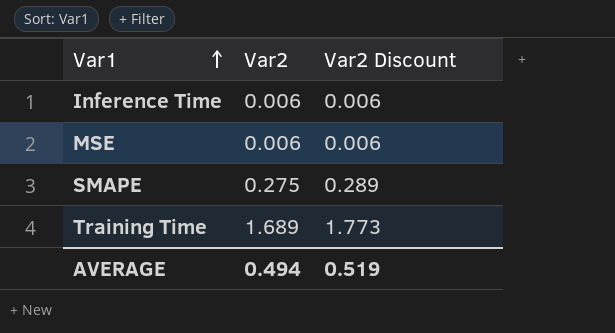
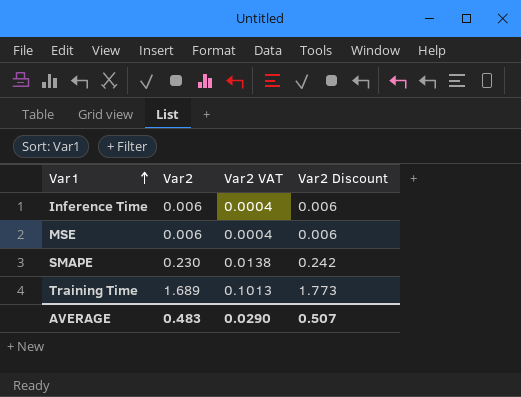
column Var2 VAT | formula: none -> [Var2] * 0.06
SMAPE | Var2: 0.275 -> 0.230
SMAPE | Var2 Discount: 0.289 -> 0.242
AVERAGE | Var2: 0.494 -> 0.483
AVERAGE | Var2 Discount: 0.519 -> 0.507

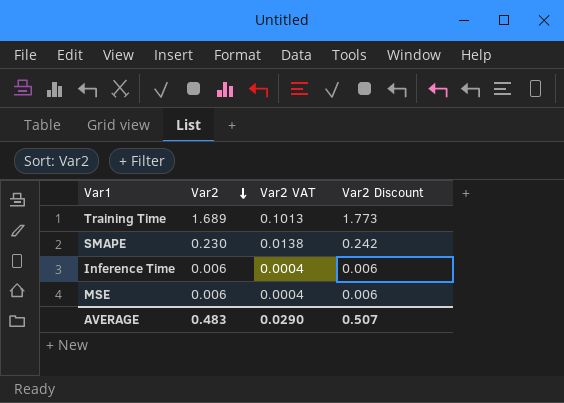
row order: Var1 ascending -> Var2 descending

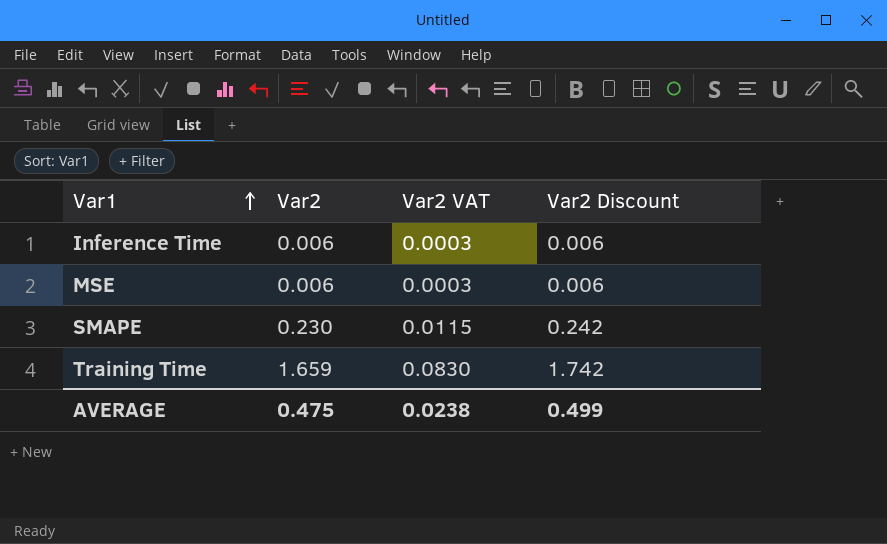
row order: Var2 descending -> Var1 ascending
column Var2 VAT | formula: [Var2] * 0.06 -> [Var2] * 0.05
Training Time | Var2: 1.689 -> 1.659
Training Time | Var2 Discount: 1.773 -> 1.742
AVERAGE | Var2: 0.483 -> 0.475
AVERAGE | Var2 VAT: 0.0290 -> 0.0238
AVERAGE | Var2 Discount: 0.507 -> 0.499

